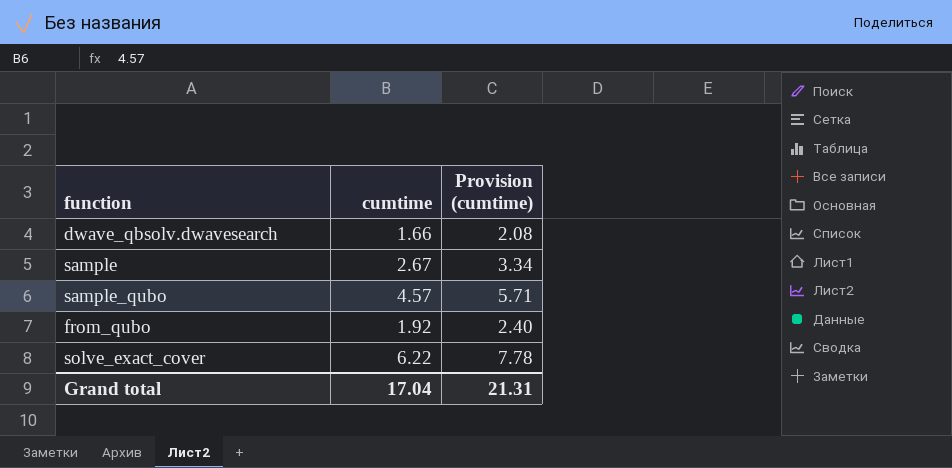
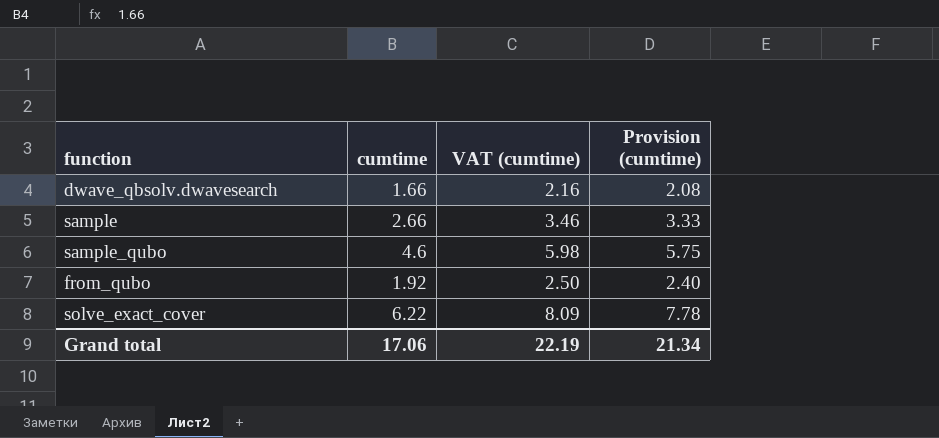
column VAT (cumtime) | formula: none -> [cumtime] * 1.3
sample | cumtime: 2.67 -> 2.66
sample | Provision (cumtime): 3.34 -> 3.33
sample_qubo | cumtime: 4.57 -> 4.6
sample_qubo | Provision (cumtime): 5.71 -> 5.75
Grand total | cumtime: 17.04 -> 17.06
Grand total | Provision (cumtime): 21.31 -> 21.34

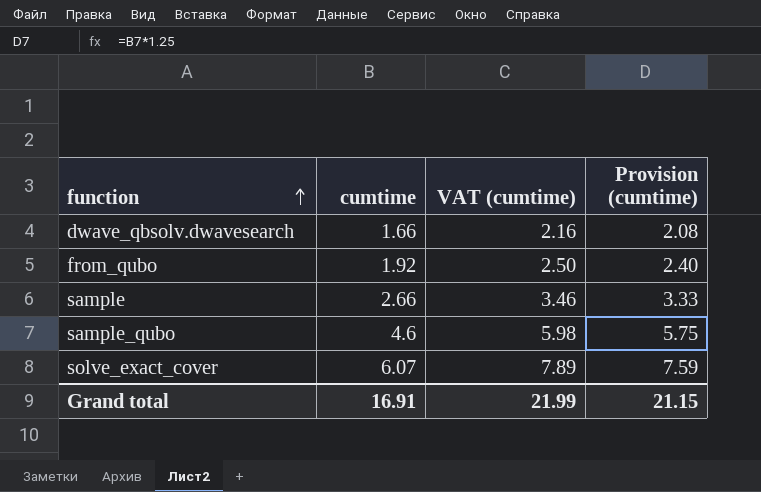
row order: none -> function ascending
solve_exact_cover | cumtime: 6.22 -> 6.07
solve_exact_cover | VAT (cumtime): 8.09 -> 7.89
solve_exact_cover | Provision (cumtime): 7.78 -> 7.59
Grand total | cumtime: 17.06 -> 16.91
Grand total | VAT (cumtime): 22.19 -> 21.99
Grand total | Provision (cumtime): 21.34 -> 21.15

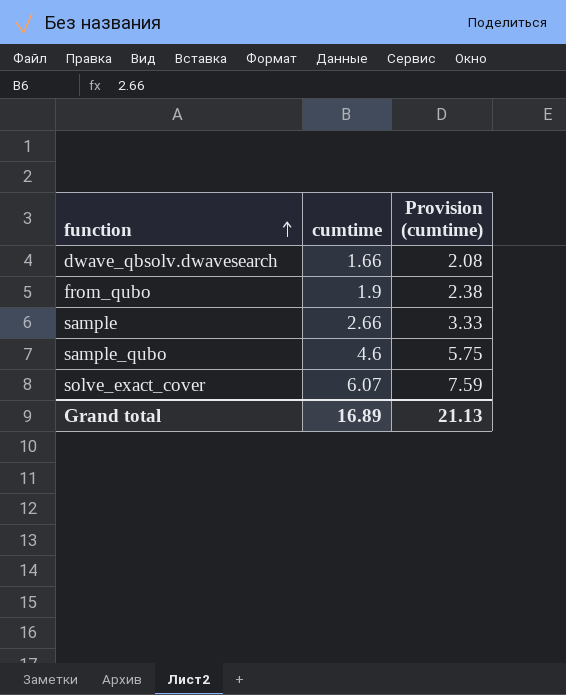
column VAT (cumtime) | formula: [cumtime] * 1.3 -> none
from_qubo | cumtime: 1.92 -> 1.9
from_qubo | Provision (cumtime): 2.40 -> 2.38
Grand total | cumtime: 16.91 -> 16.89
Grand total | Provision (cumtime): 21.15 -> 21.13

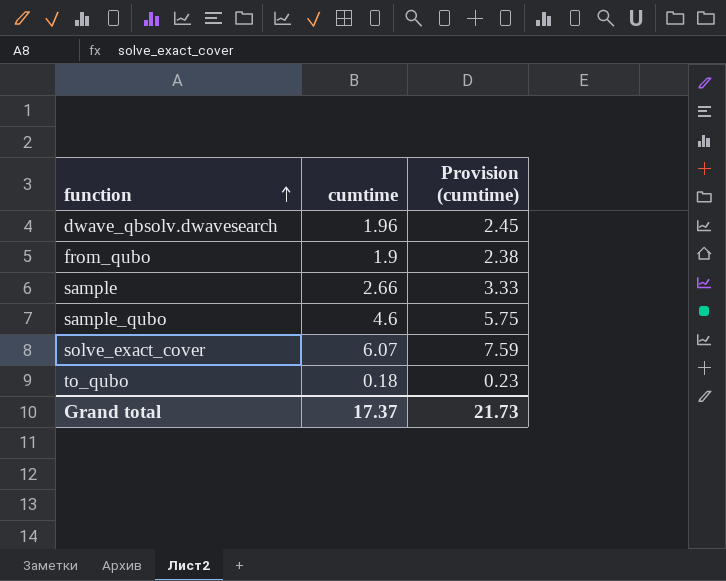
dwave_qbsolv.dwavesearch | cumtime: 1.66 -> 1.96
dwave_qbsolv.dwavesearch | Provision (cumtime): 2.08 -> 2.45
row to_qubo: none -> 0.18 | 0.23
Grand total | cumtime: 16.89 -> 17.37
Grand total | Provision (cumtime): 21.13 -> 21.73

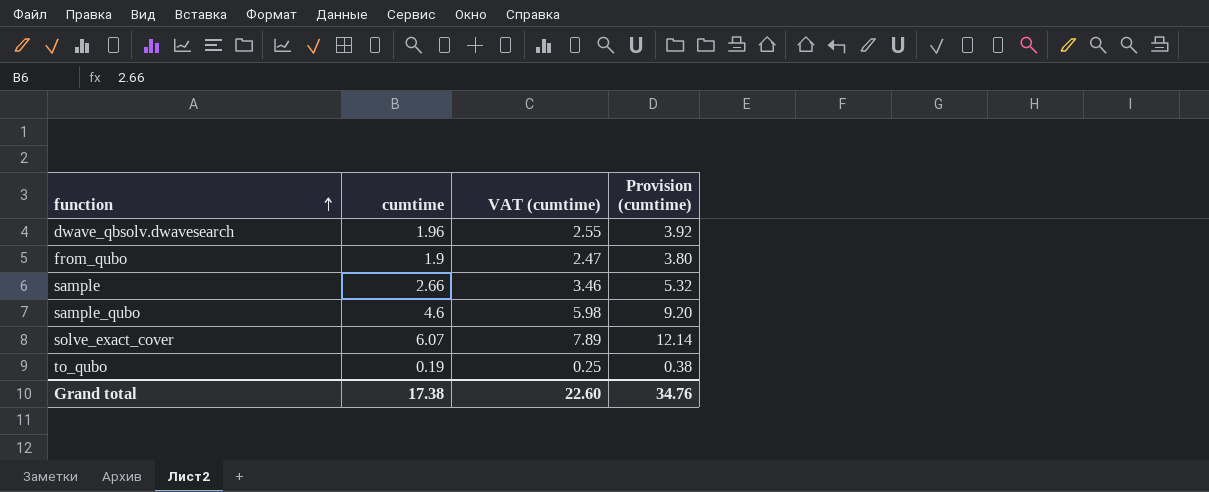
column VAT (cumtime) | formula: none -> [cumtime] * 1.3
column Provision (cumtime) | formula: [cumtime] * 1.25 -> [cumtime] * 2
to_qubo | cumtime: 0.18 -> 0.19
Grand total | cumtime: 17.37 -> 17.38
Grand total | Provision (cumtime): 21.73 -> 34.76

